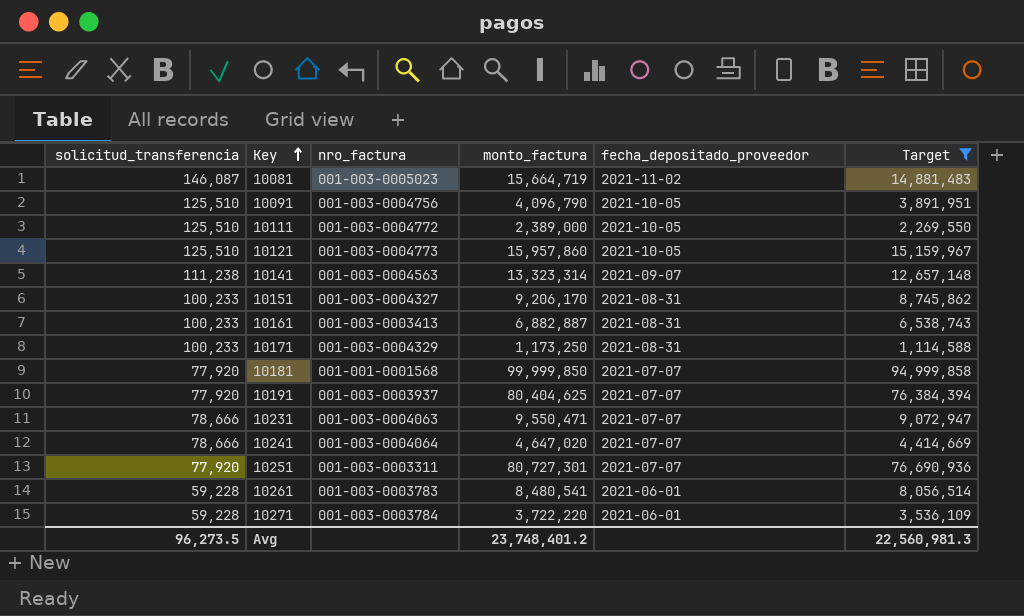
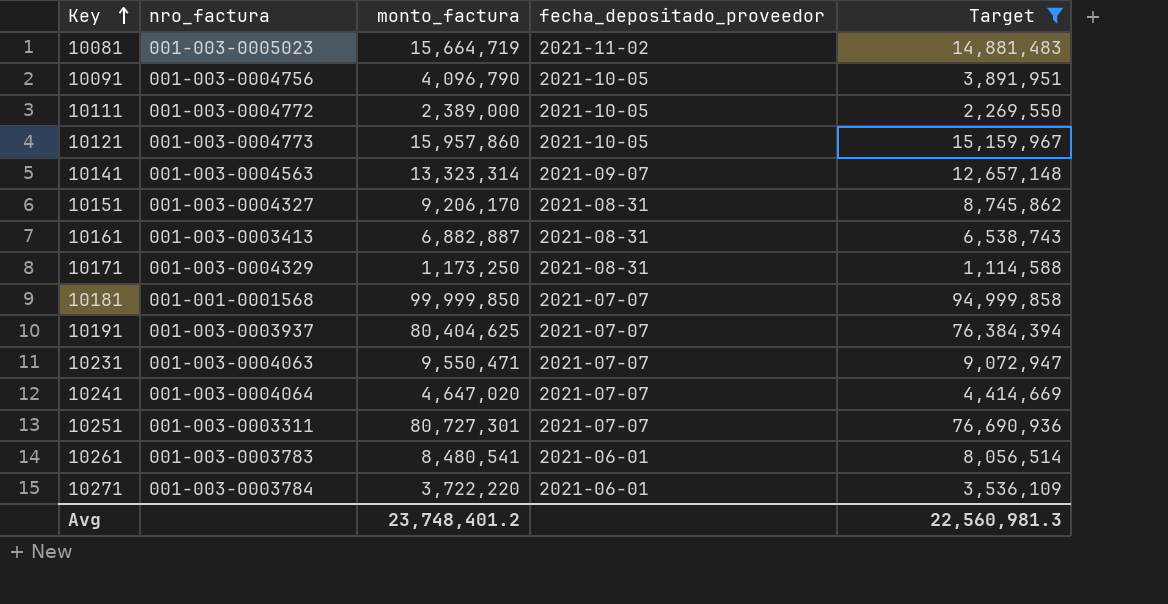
column solicitud_transferencia | position: 1 -> none

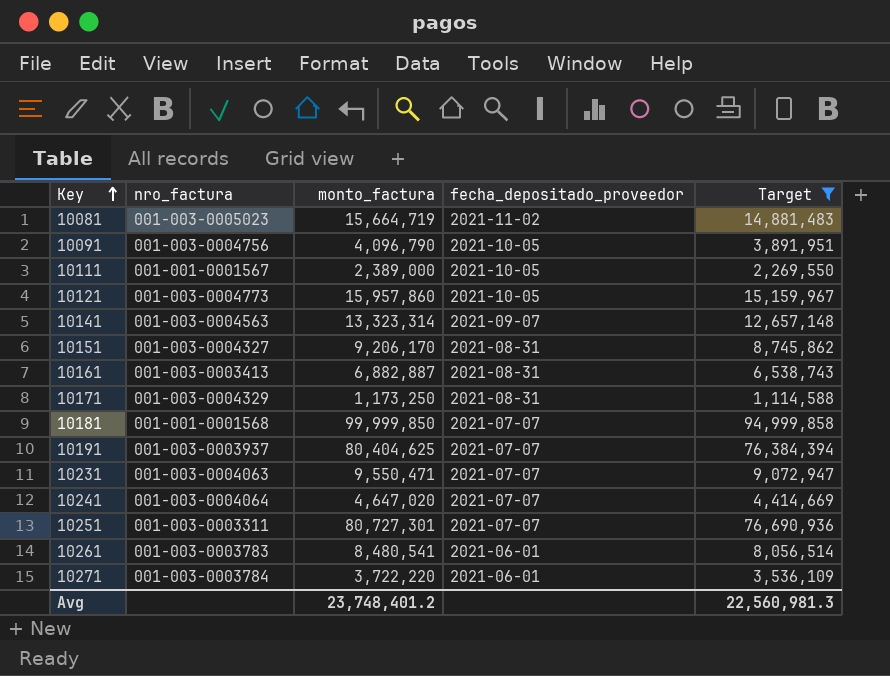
10111 | nro_factura: 001-003-0004772 -> 001-001-0001567

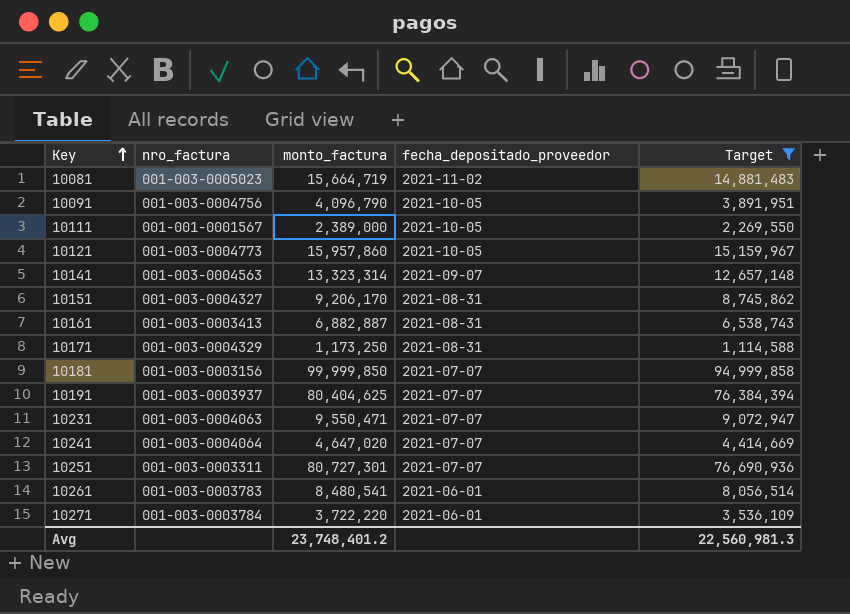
10181 | nro_factura: 001-001-0001568 -> 001-003-0003156

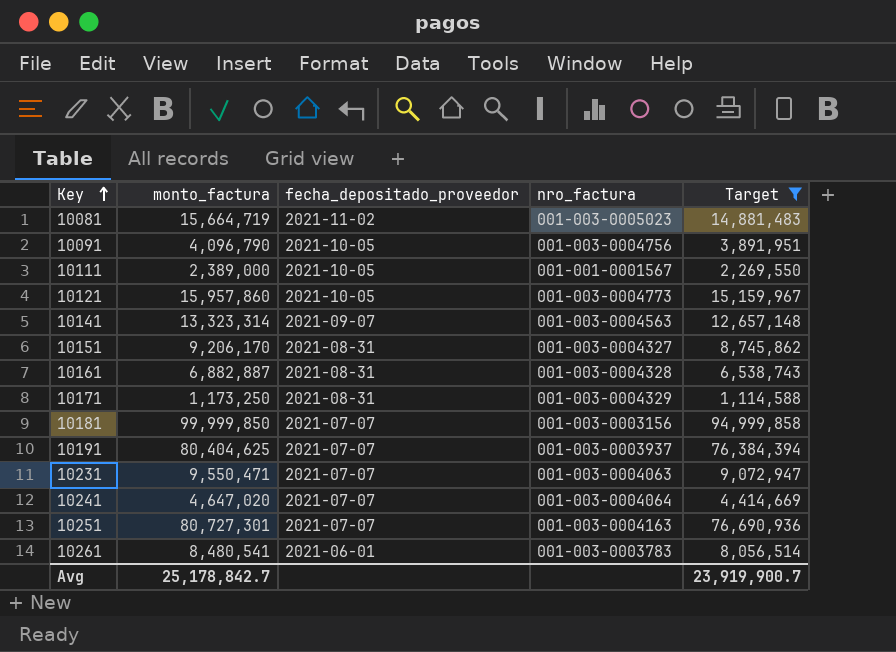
column nro_factura | position: 2 -> 4
row 10271: 001-003-0003784 | 3,722,220 | 2021-06-01 | 3,536,109 -> none
10161 | nro_factura: 001-003-0003413 -> 001-003-0004328
10251 | nro_factura: 001-003-0003311 -> 001-003-0004163
Avg | monto_factura: 23,748,401.2 -> 25,178,842.7
Avg | Target: 22,560,981.3 -> 23,919,900.7

